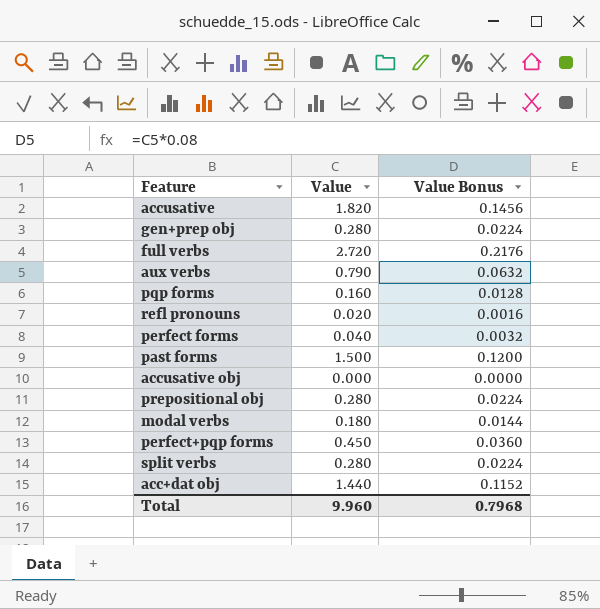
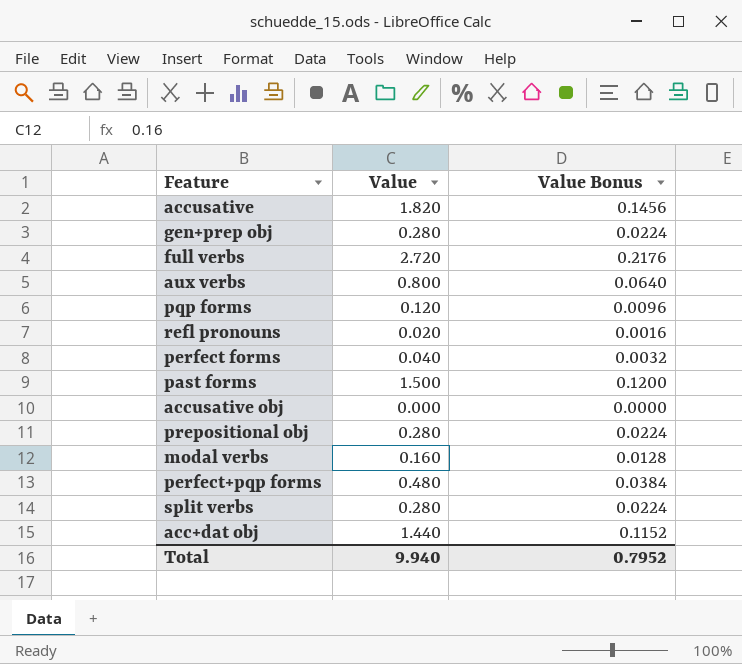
aux verbs | Value: 0.790 -> 0.800
aux verbs | Value Bonus: 0.0632 -> 0.0640
pqp forms | Value: 0.160 -> 0.120
pqp forms | Value Bonus: 0.0128 -> 0.0096
modal verbs | Value: 0.180 -> 0.160
modal verbs | Value Bonus: 0.0144 -> 0.0128
perfect+pqp forms | Value: 0.450 -> 0.480
perfect+pqp forms | Value Bonus: 0.0360 -> 0.0384
Total | Value: 9.960 -> 9.940
Total | Value Bonus: 0.7968 -> 0.7952

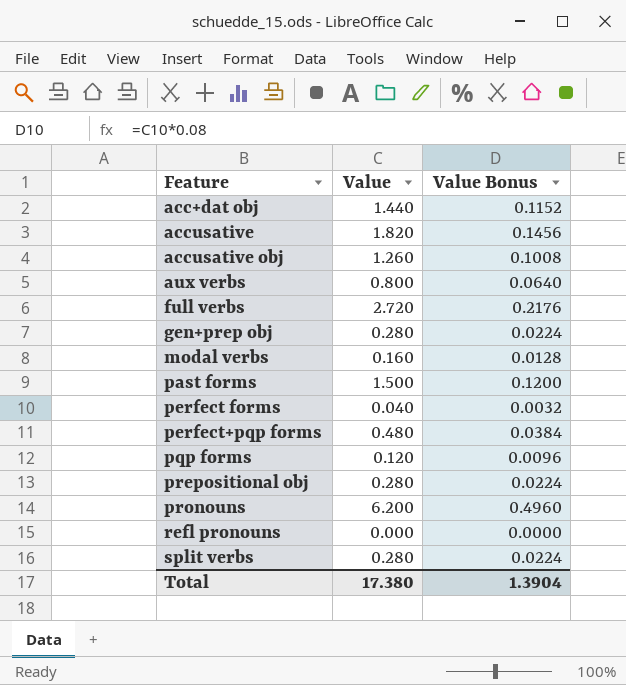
row order: none -> Feature ascending
accusative obj | Value: 0.000 -> 1.260
accusative obj | Value Bonus: 0.0000 -> 0.1008
row pronouns: none -> 6.200 | 0.4960
refl pronouns | Value: 0.020 -> 0.000
refl pronouns | Value Bonus: 0.0016 -> 0.0000
Total | Value: 9.940 -> 17.380
Total | Value Bonus: 0.7952 -> 1.3904

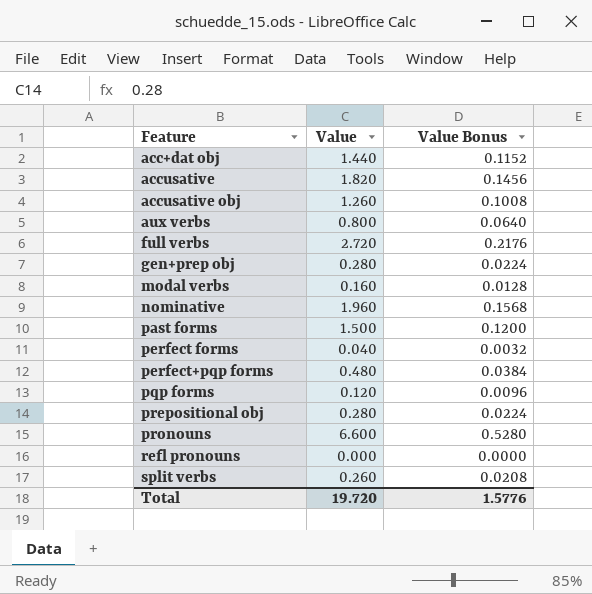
row nominative: none -> 1.960 | 0.1568
pronouns | Value: 6.200 -> 6.600
pronouns | Value Bonus: 0.4960 -> 0.5280
split verbs | Value: 0.280 -> 0.260
split verbs | Value Bonus: 0.0224 -> 0.0208
Total | Value: 17.380 -> 19.720
Total | Value Bonus: 1.3904 -> 1.5776

